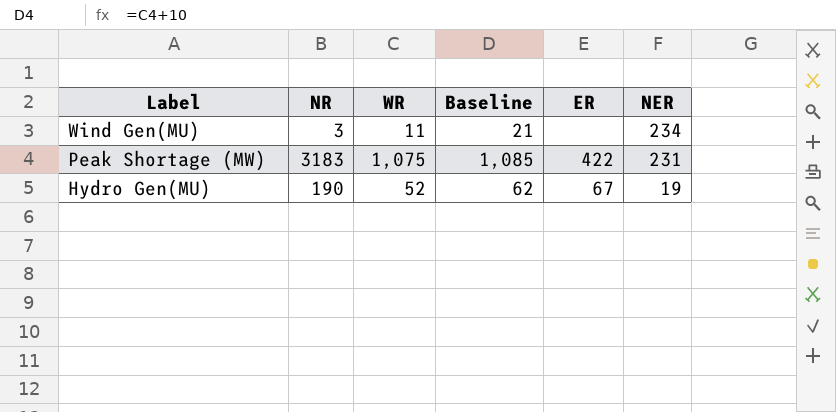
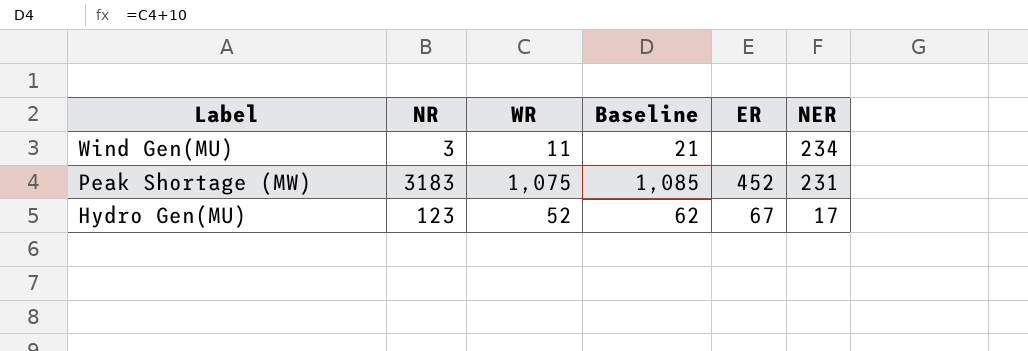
Peak Shortage (MW) | ER: 422 -> 452
Hydro Gen(MU) | NR: 190 -> 123
Hydro Gen(MU) | NER: 19 -> 17

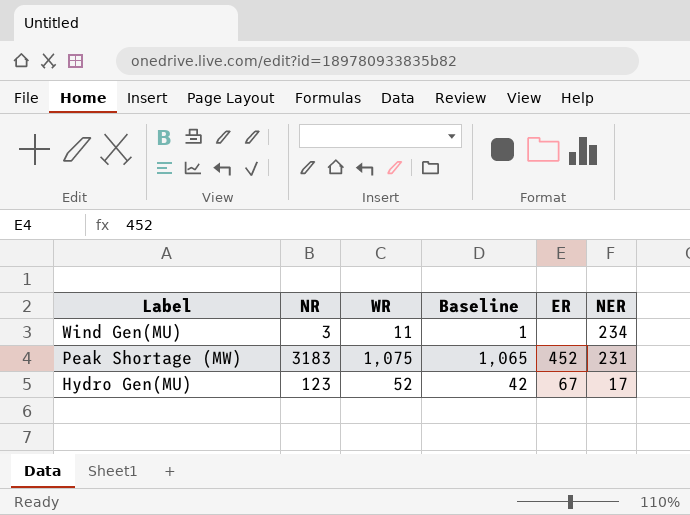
column Baseline | formula: [WR] + 10 -> [WR] - 10

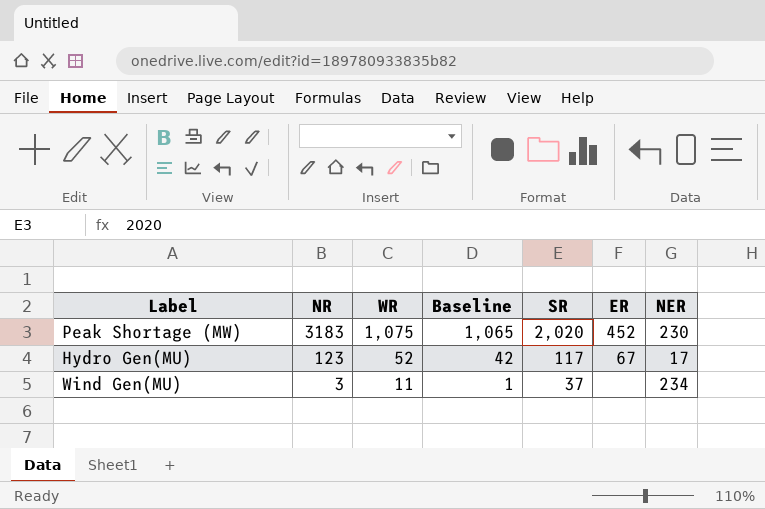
row order: Label descending -> NR descending
column SR | position: none -> 5
Peak Shortage (MW) | NER: 231 -> 230

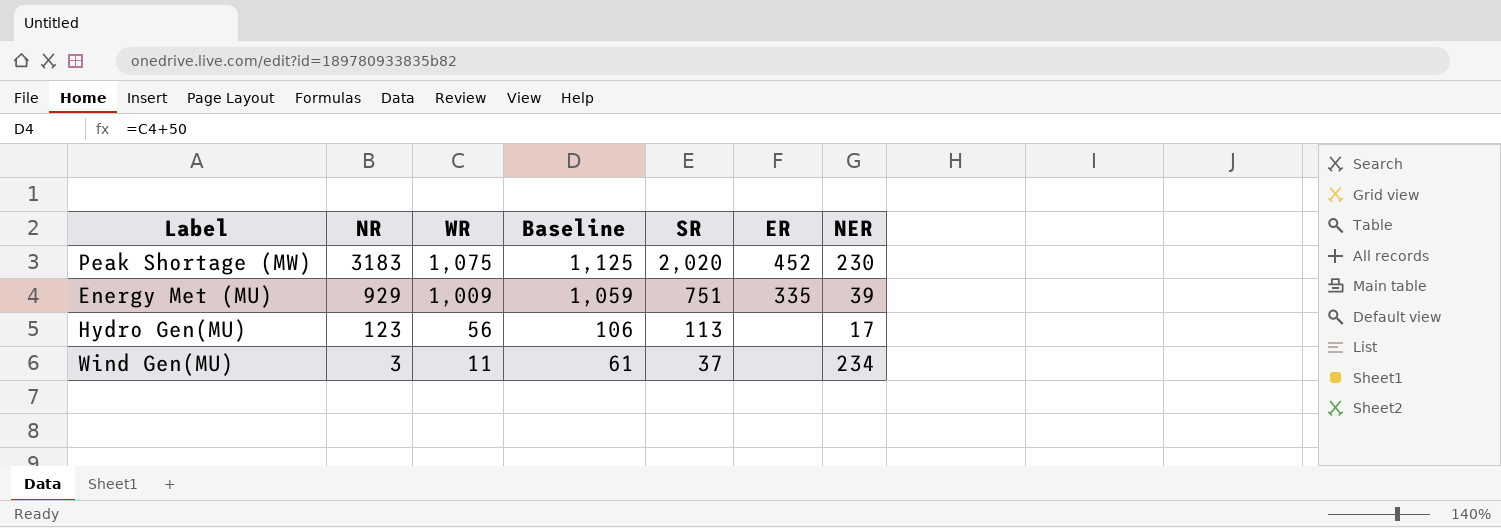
column Baseline | formula: [WR] - 10 -> [WR] + 50
row Energy Met (MU): none -> 929 | 1,009 | 1,059 | 751 | 335 | 39
Hydro Gen(MU) | WR: 52 -> 56
Hydro Gen(MU) | SR: 117 -> 113
Hydro Gen(MU) | ER: 67 -> none

